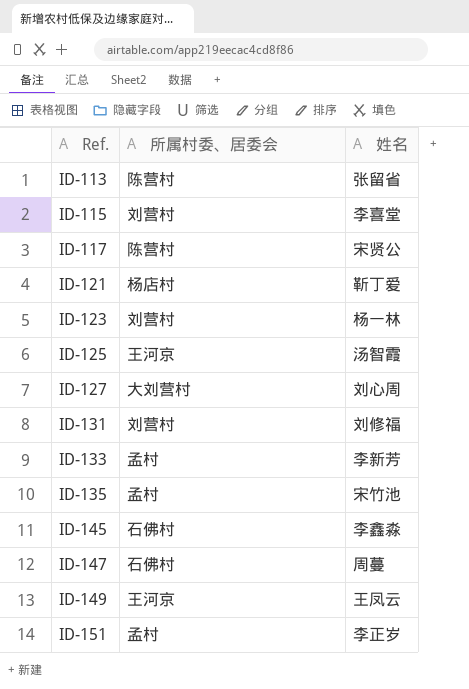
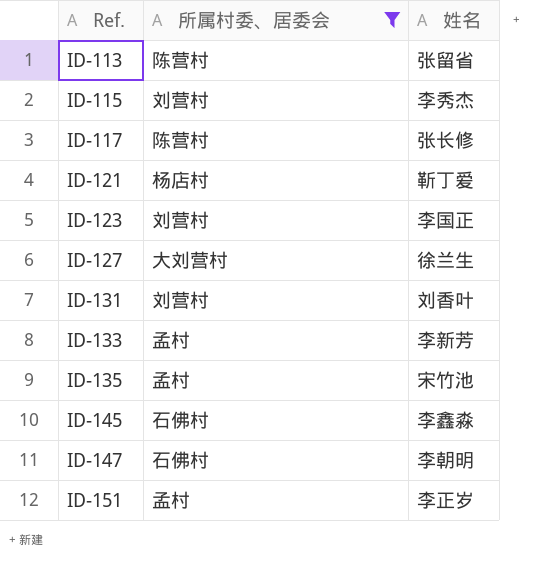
filter: none -> 所属村委、居委会 != 王河京
ID-115 | 姓名: 李喜堂 -> 李秀杰
ID-117 | 姓名: 宋贤公 -> 张长修
ID-123 | 姓名: 杨一林 -> 李国正
ID-127 | 姓名: 刘心周 -> 徐兰生
ID-131 | 姓名: 刘修福 -> 刘香叶
ID-147 | 姓名: 周蔓 -> 李朝明

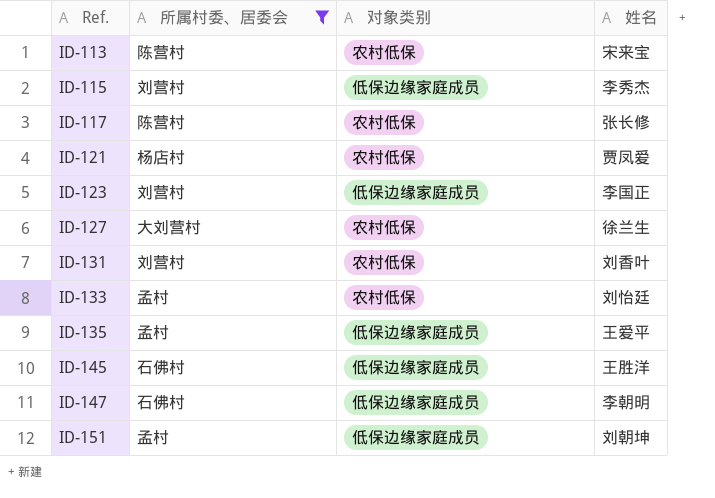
column 对象类别 | position: none -> 3
ID-113 | 姓名: 张留省 -> 宋来宝
ID-121 | 姓名: 靳丁爱 -> 贾凤爱
ID-133 | 姓名: 李新芳 -> 刘怡廷
ID-135 | 姓名: 宋竹池 -> 王爱平
ID-145 | 姓名: 李鑫淼 -> 王胜洋
ID-151 | 姓名: 李正岁 -> 刘朝坤

